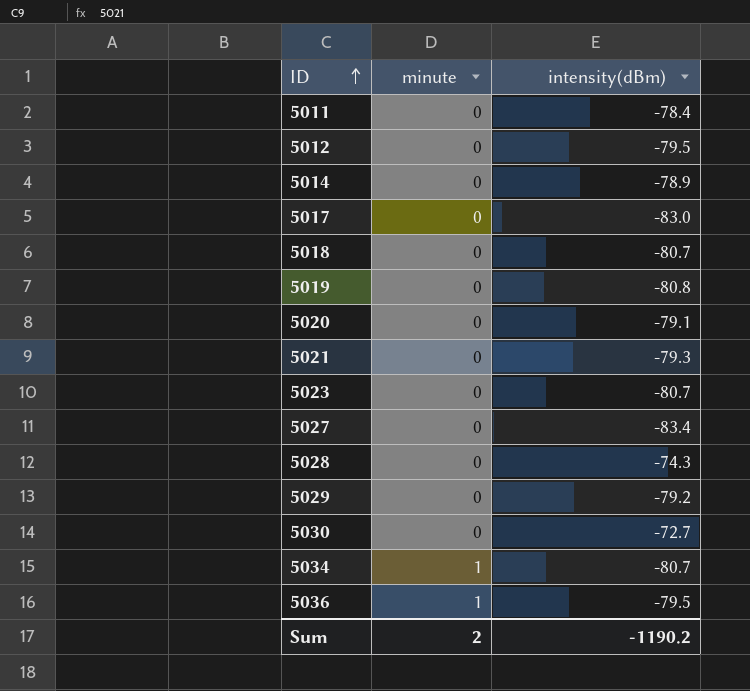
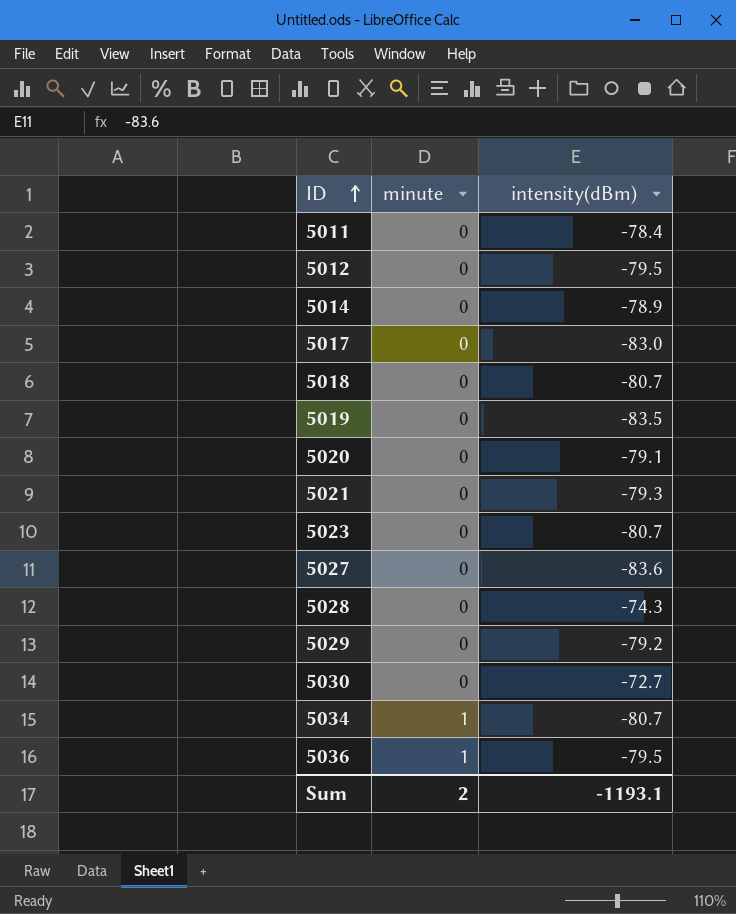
5019 | intensity(dBm): -80.8 -> -83.5
5027 | intensity(dBm): -83.4 -> -83.6
Sum | intensity(dBm): -1190.2 -> -1193.1

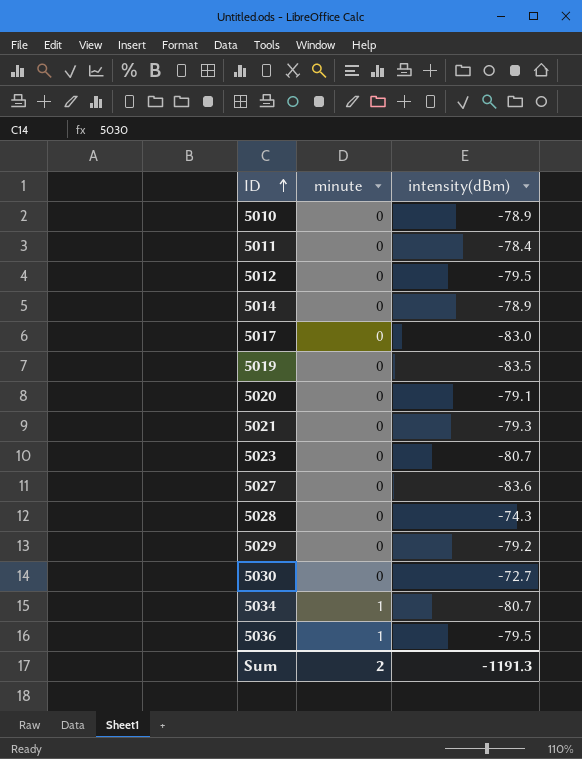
row 5018: 0 | -80.7 -> none
row 5010: none -> 0 | -78.9
Sum | intensity(dBm): -1193.1 -> -1191.3

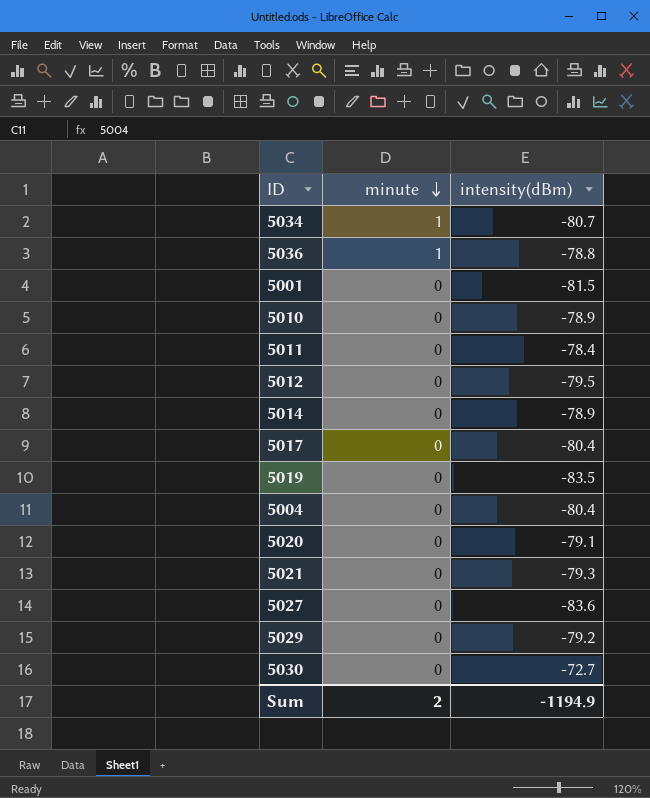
row order: ID ascending -> minute descending
row 5023: 0 | -80.7 -> none
row 5028: 0 | -74.3 -> none
5036 | intensity(dBm): -79.5 -> -78.8
row 5001: none -> 0 | -81.5
5017 | intensity(dBm): -83.0 -> -80.4
row 5004: none -> 0 | -80.4
Sum | intensity(dBm): -1191.3 -> -1194.9

